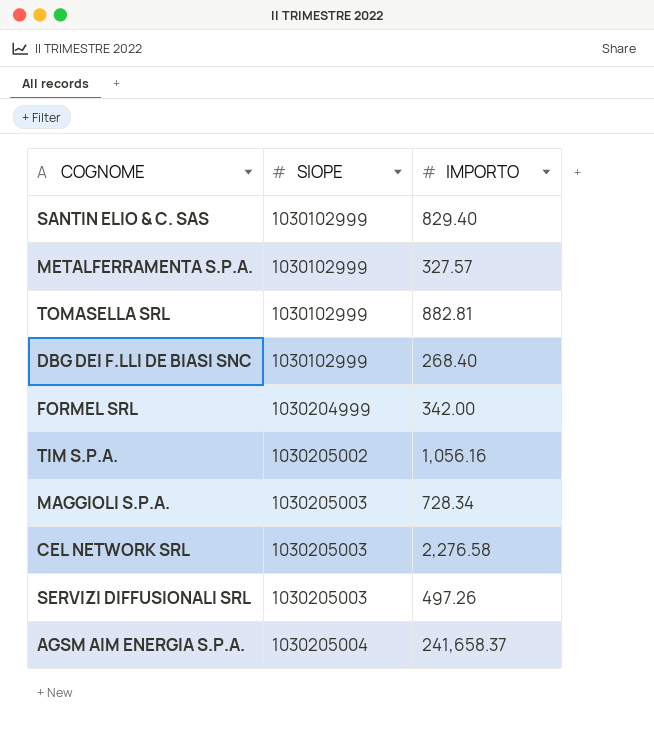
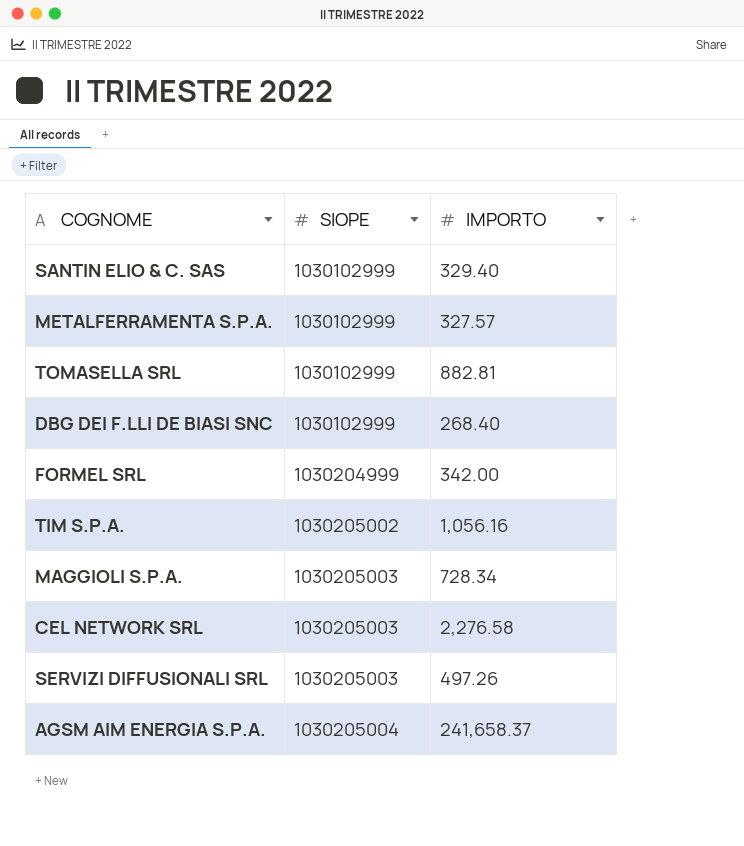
SANTIN ELIO & C. SAS | IMPORTO: 829.40 -> 329.40

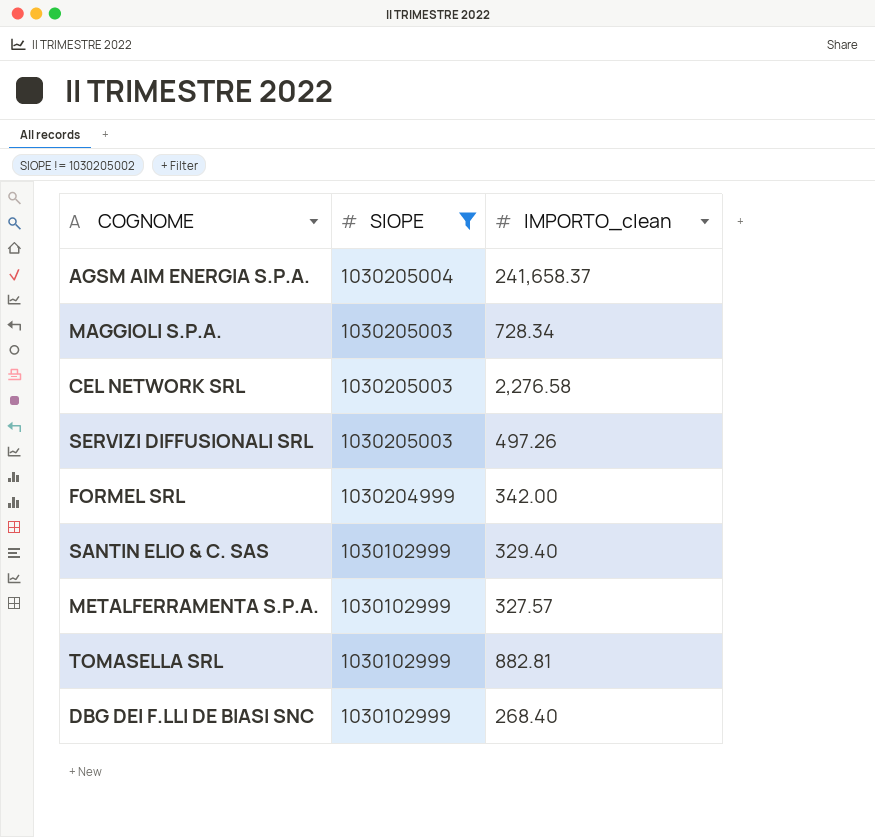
filter: none -> SIOPE != 1030205002
row order: SIOPE ascending -> SIOPE descending
column name: IMPORTO -> IMPORTO_clean

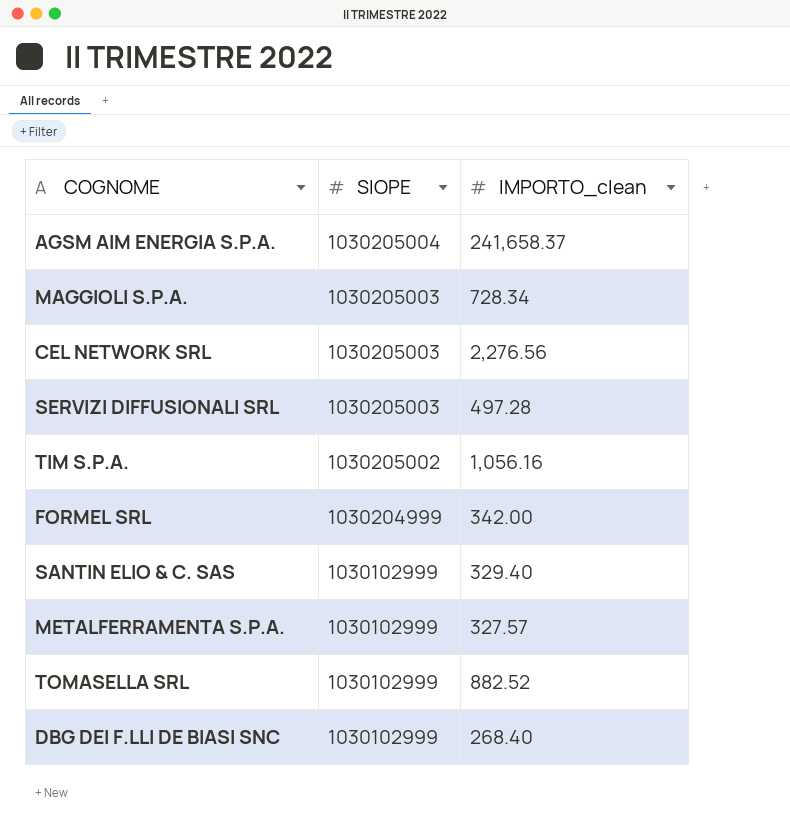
filter: SIOPE != 1030205002 -> none
CEL NETWORK SRL | IMPORTO_clean: 2,276.58 -> 2,276.56
SERVIZI DIFFUSIONALI SRL | IMPORTO_clean: 497.26 -> 497.28
TOMASELLA SRL | IMPORTO_clean: 882.81 -> 882.52

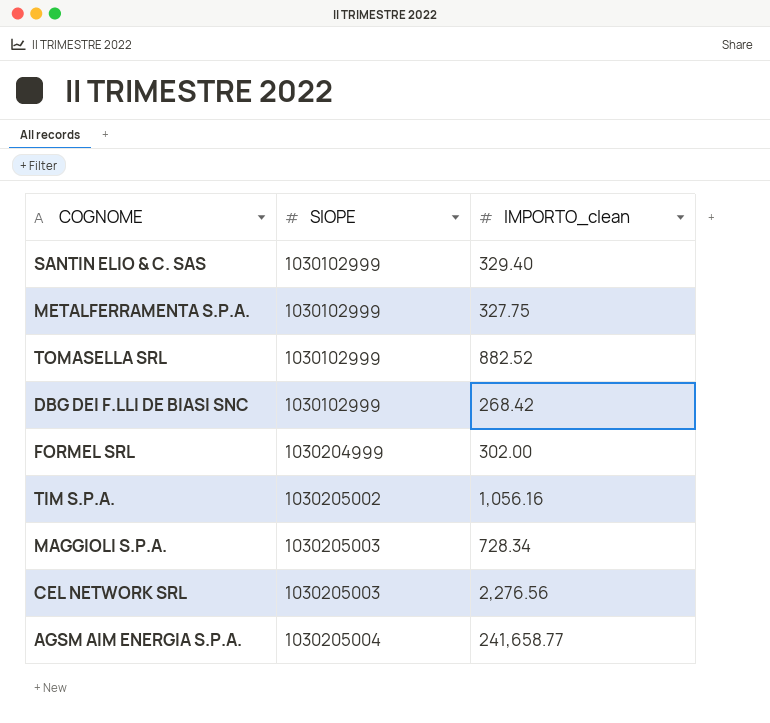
row order: SIOPE descending -> SIOPE ascending
row SERVIZI DIFFUSIONALI SRL: 1030205003 | 497.28 -> none
METALFERRAMENTA S.P.A. | IMPORTO_clean: 327.57 -> 327.75
DBG DEI F.LLI DE BIASI SNC | IMPORTO_clean: 268.40 -> 268.42
FORMEL SRL | IMPORTO_clean: 342.00 -> 302.00
AGSM AIM ENERGIA S.P.A. | IMPORTO_clean: 241,658.37 -> 241,658.77

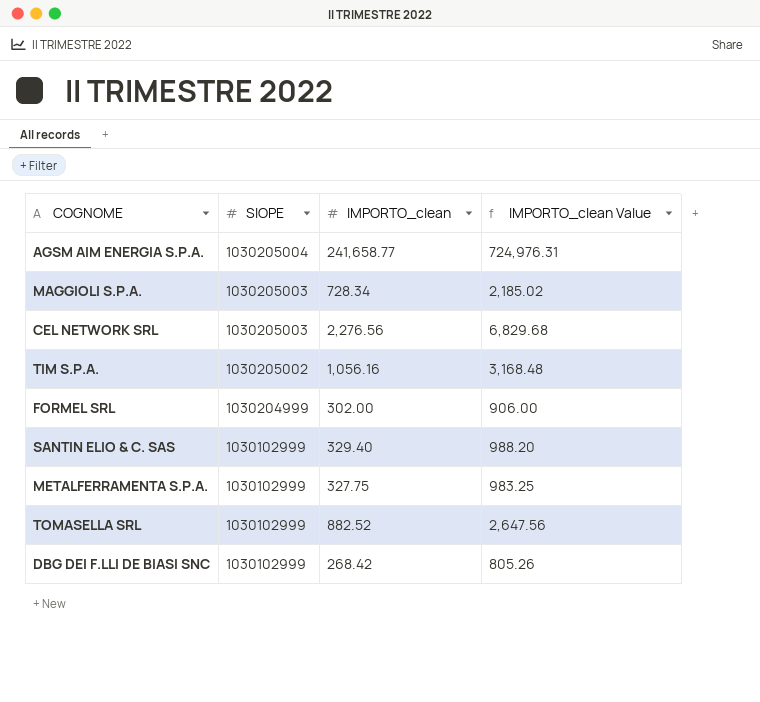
row order: SIOPE ascending -> SIOPE descending
column IMPORTO_clean Value | formula: none -> [IMPORTO_clean] * 3

